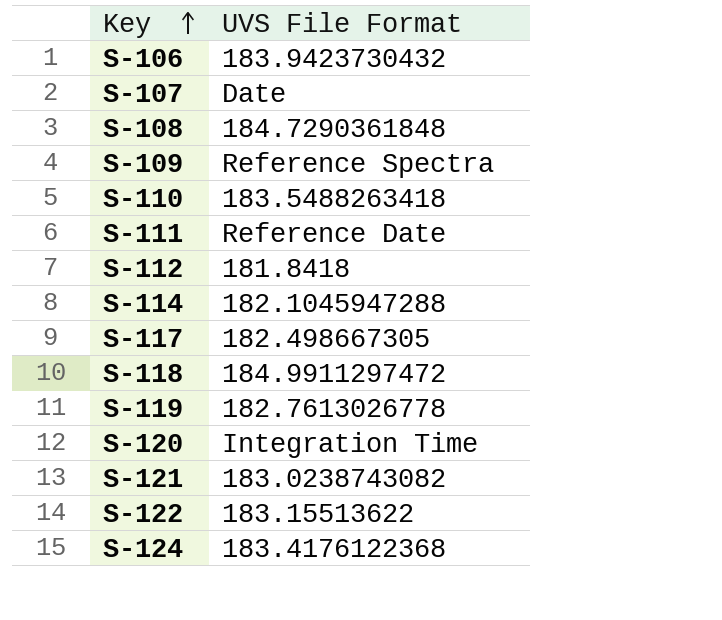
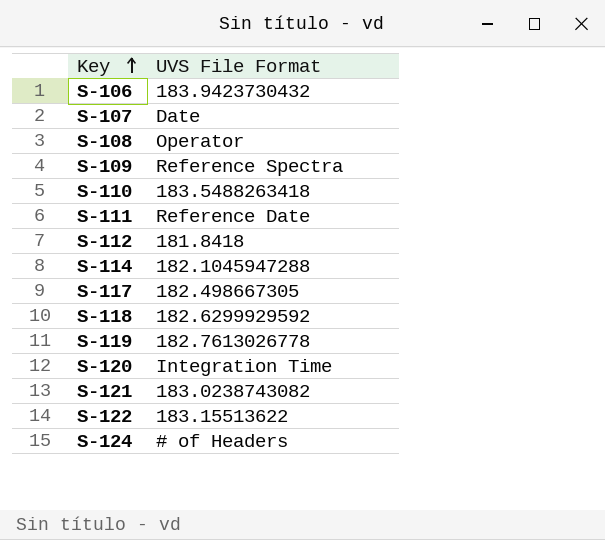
S-108 | UVS File Format: 184.7290361848 -> Operator
S-118 | UVS File Format: 184.9911297472 -> 182.6299929592
S-124 | UVS File Format: 183.4176122368 -> # of Headers

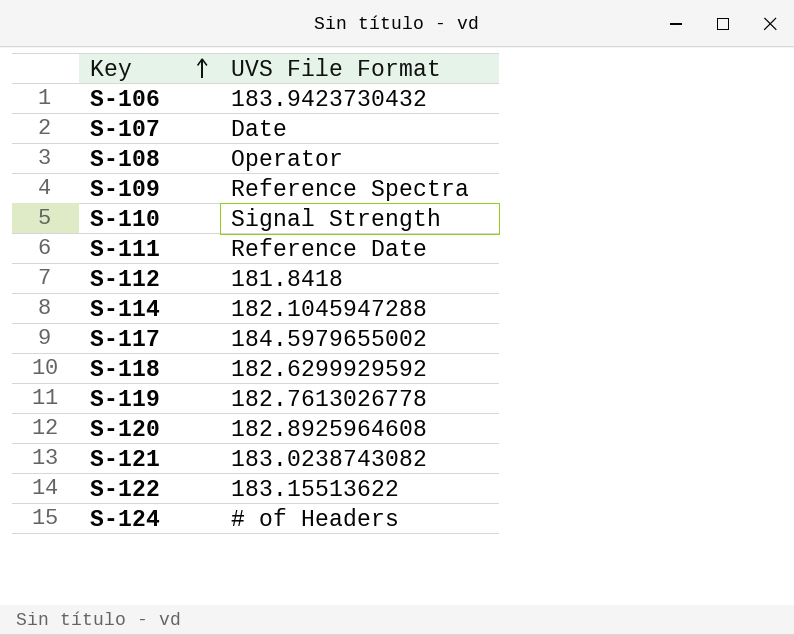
S-110 | UVS File Format: 183.5488263418 -> Signal Strength
S-117 | UVS File Format: 182.498667305 -> 184.5979655002
S-120 | UVS File Format: Integration Time -> 182.8925964608

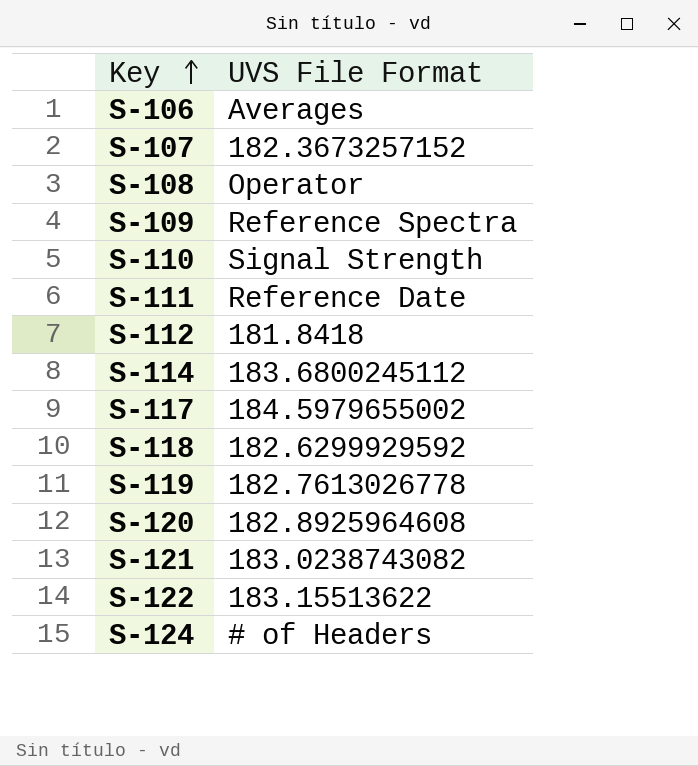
S-106 | UVS File Format: 183.9423730432 -> Averages
S-107 | UVS File Format: Date -> 182.3673257152
S-114 | UVS File Format: 182.1045947288 -> 183.6800245112

